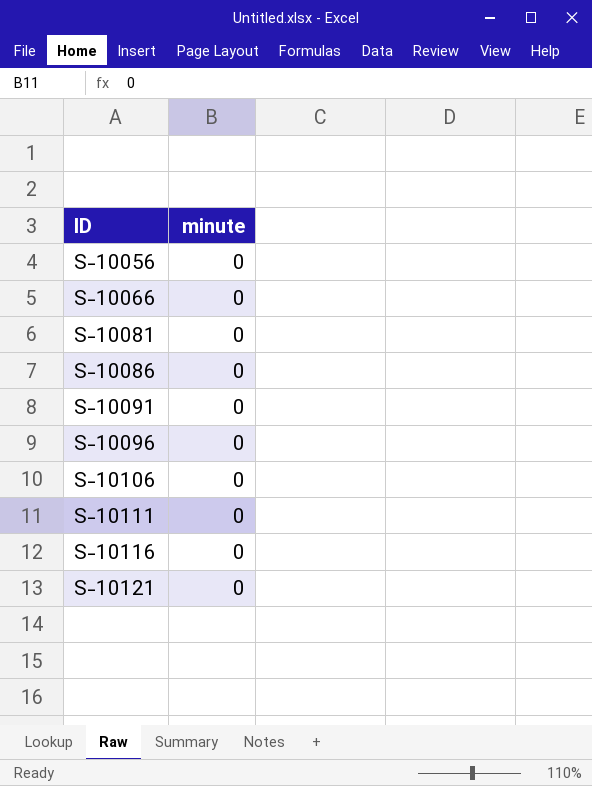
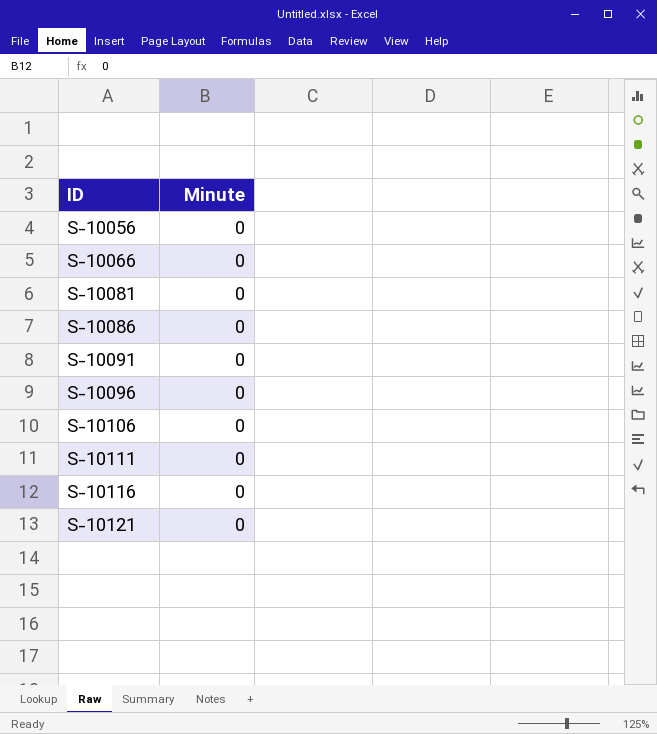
column name: minute -> Minute

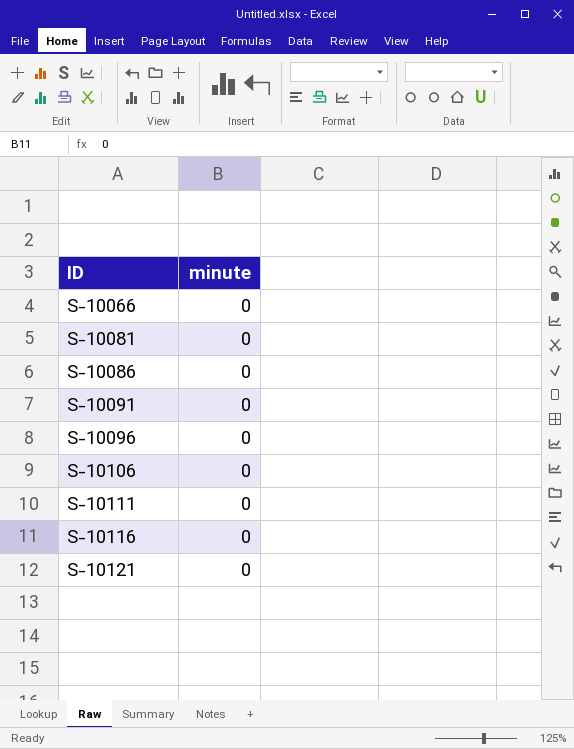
column name: Minute -> minute
row S-10056: 0 -> none

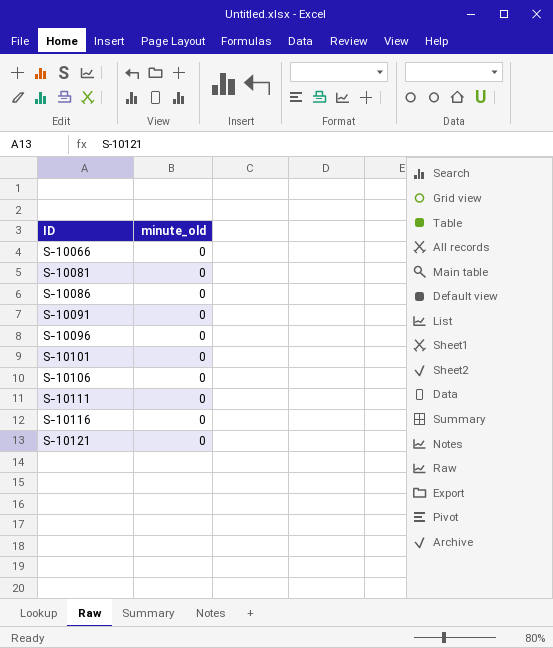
column name: minute -> minute_old
row S-10101: none -> 0

